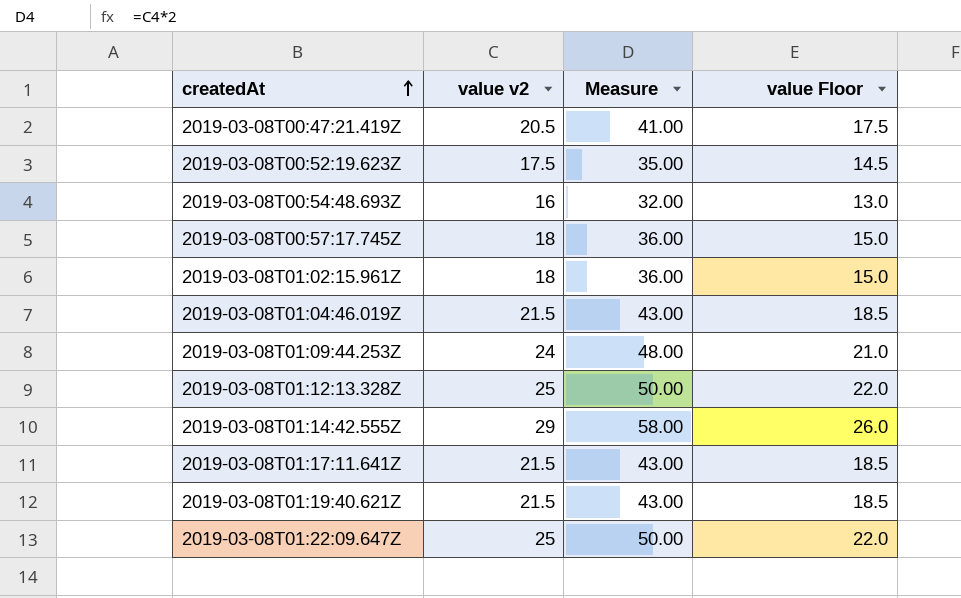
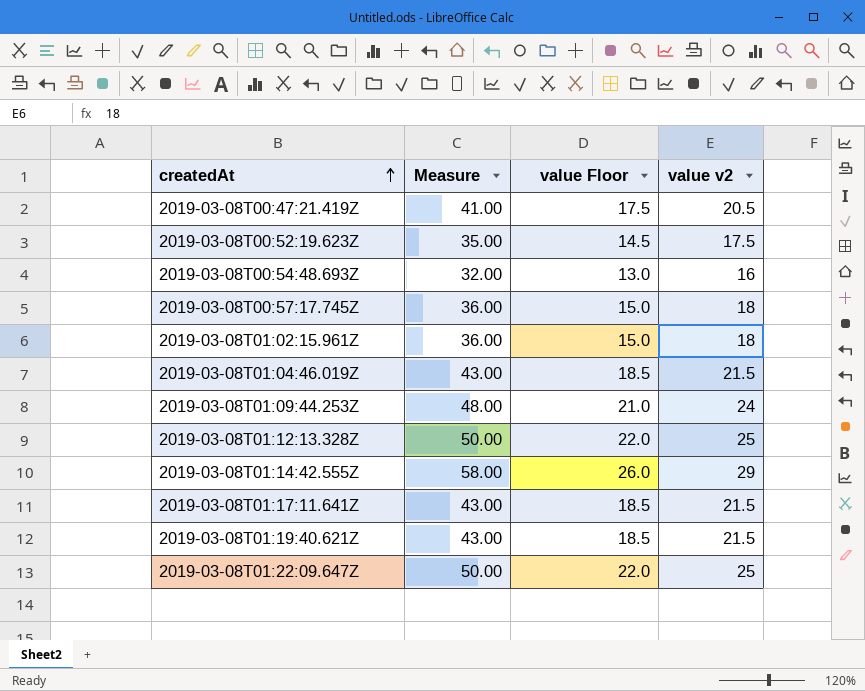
column value v2 | position: 2 -> 4

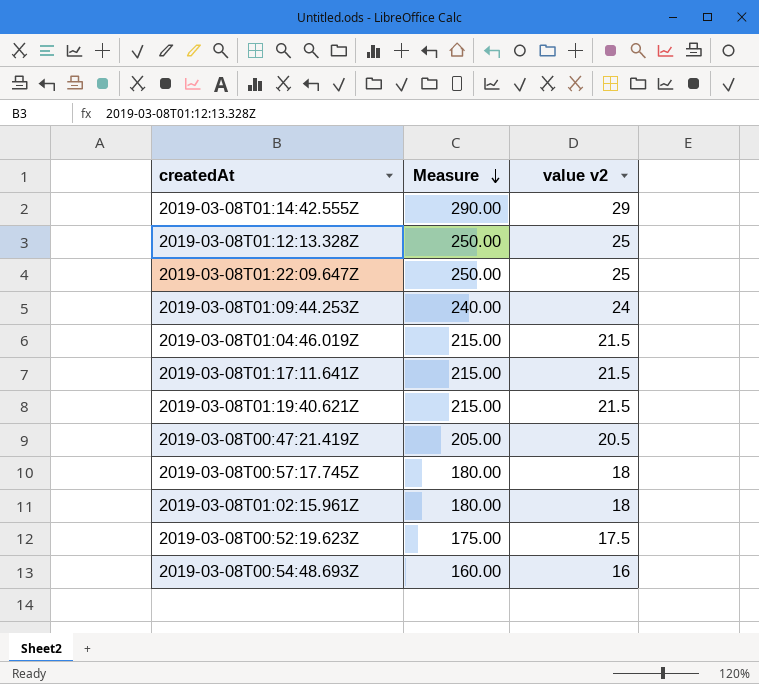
row order: createdAt ascending -> Measure descending
column value Floor | formula: [value v2] - 3 -> none
column Measure | formula: [value v2] * 2 -> [value v2] * 10

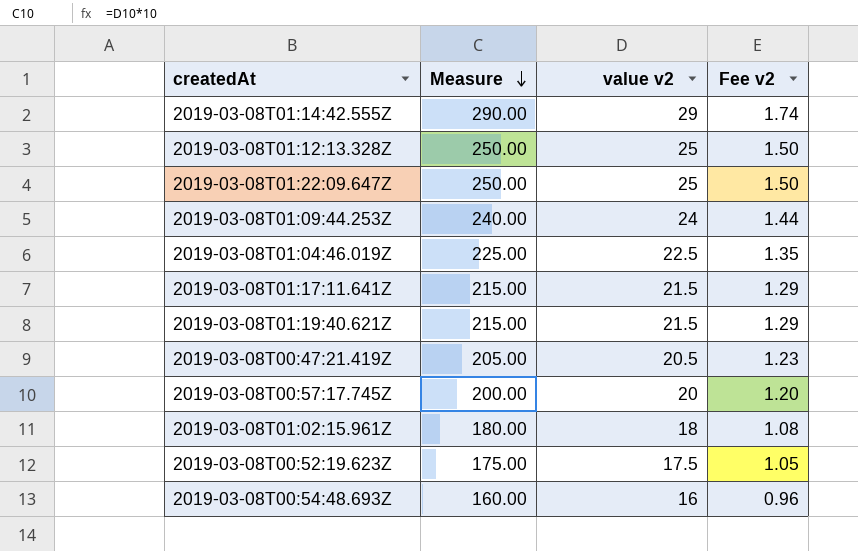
column Fee v2 | formula: none -> [value v2] * 0.06
2019-03-08T01:04:46.019Z | Measure: 215.00 -> 225.00
2019-03-08T01:04:46.019Z | value v2: 21.5 -> 22.5
2019-03-08T00:57:17.745Z | Measure: 180.00 -> 200.00
2019-03-08T00:57:17.745Z | value v2: 18 -> 20

